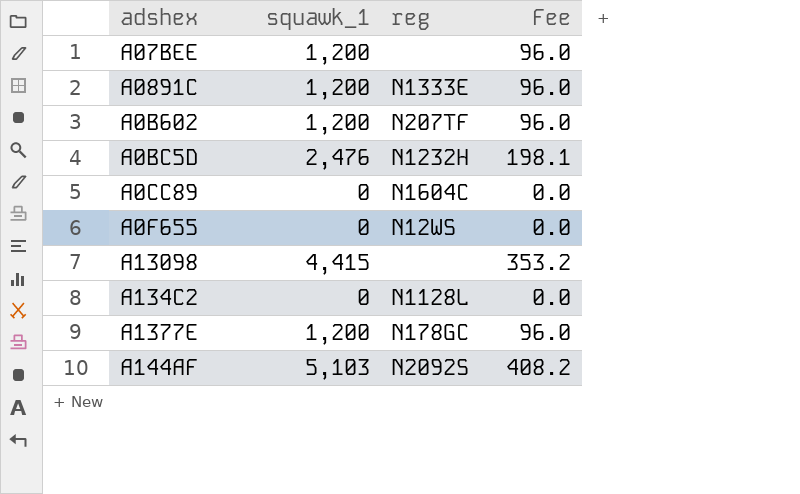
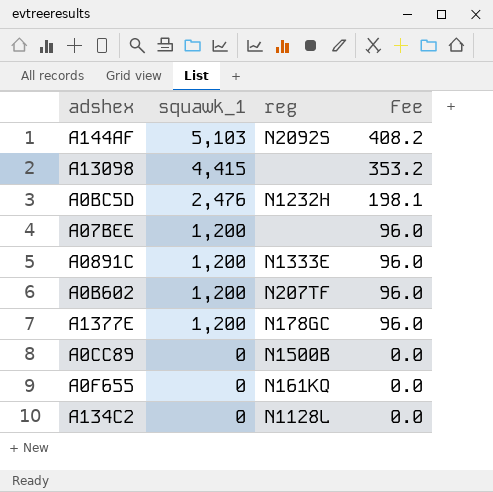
row order: none -> squawk_1 descending
A0CC89 | reg: N1604C -> N1500B
A0F655 | reg: N12WS -> N161KQ

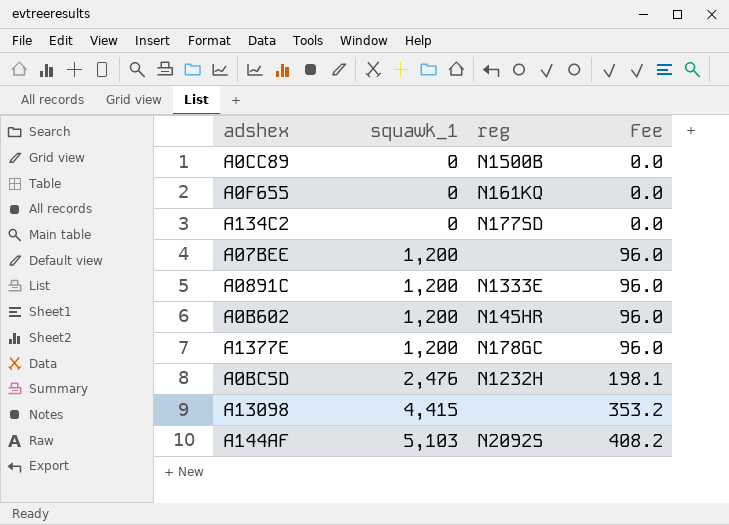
row order: squawk_1 descending -> squawk_1 ascending
A134C2 | reg: N1128L -> N177SD
A0B602 | reg: N207TF -> N145HR

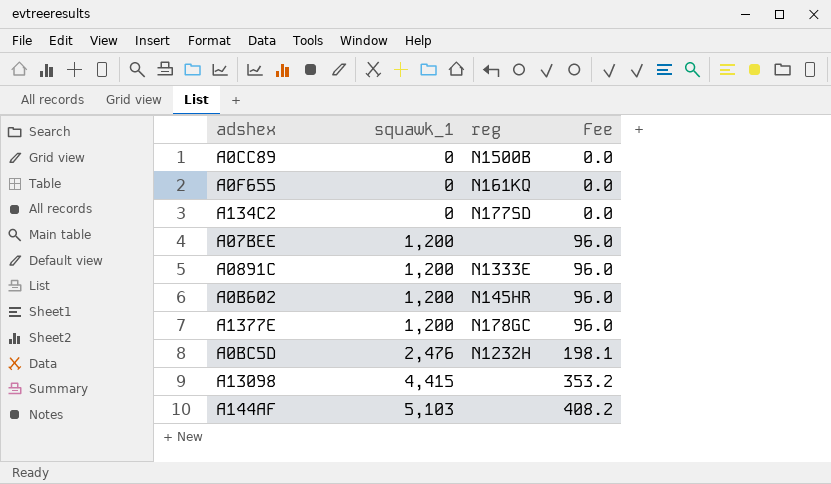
A144AF | reg: N2092S -> none

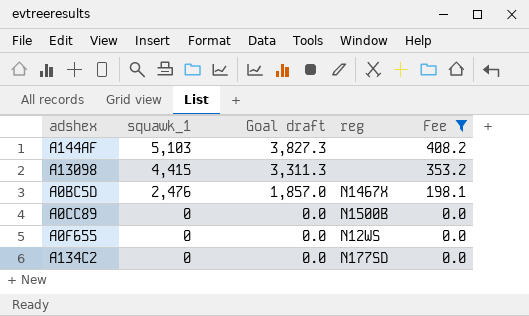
filter: none -> Fee != 96.0
row order: squawk_1 ascending -> squawk_1 descending
column Goal draft | formula: none -> [squawk_1] * 0.75
A0BC5D | reg: N1232H -> N1467X
A0F655 | reg: N161KQ -> N12WS

